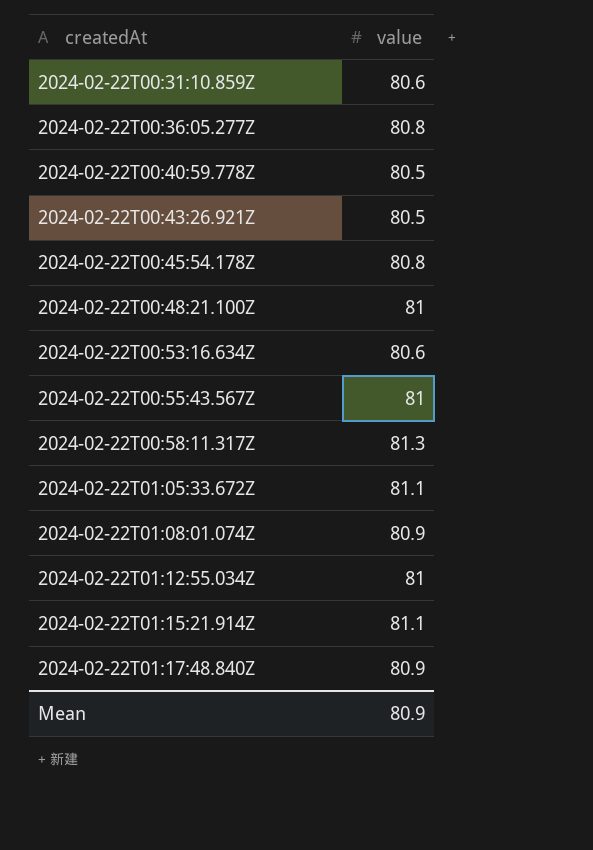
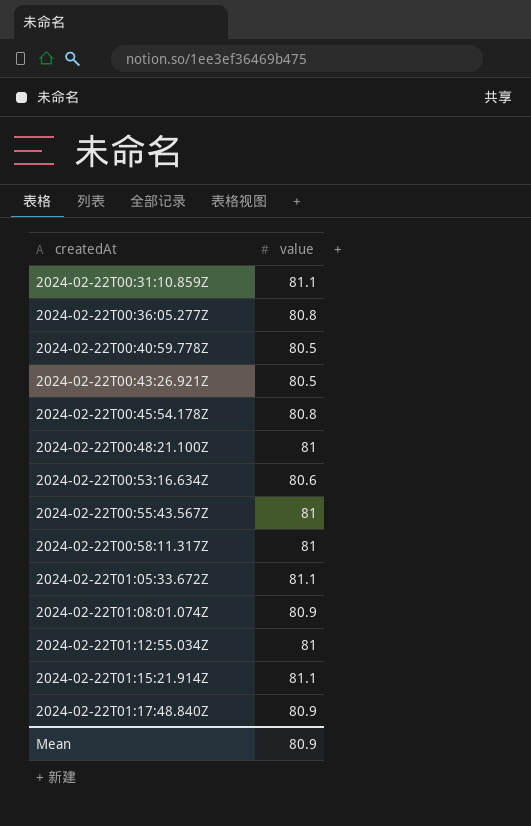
2024-02-22T00:31:10.859Z | value: 80.6 -> 81.1
2024-02-22T00:58:11.317Z | value: 81.3 -> 81

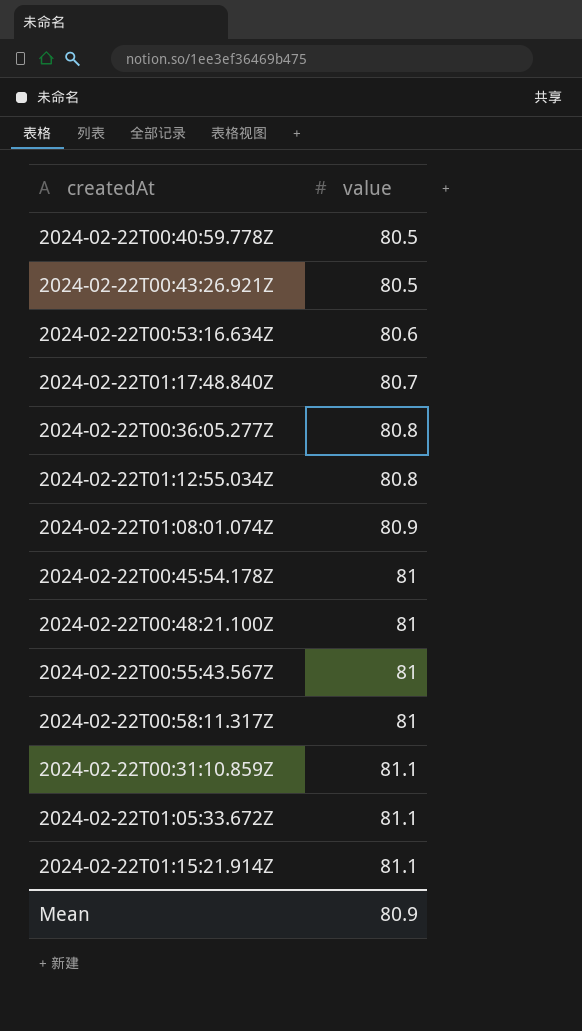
row order: createdAt ascending -> value ascending
2024-02-22T01:17:48.840Z | value: 80.9 -> 80.7
2024-02-22T01:12:55.034Z | value: 81 -> 80.8
2024-02-22T00:45:54.178Z | value: 80.8 -> 81

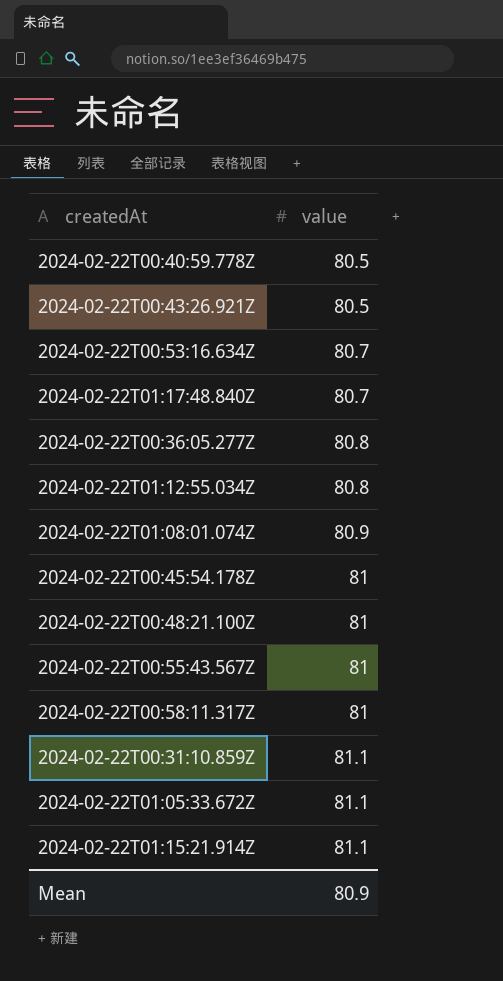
2024-02-22T00:53:16.634Z | value: 80.6 -> 80.7

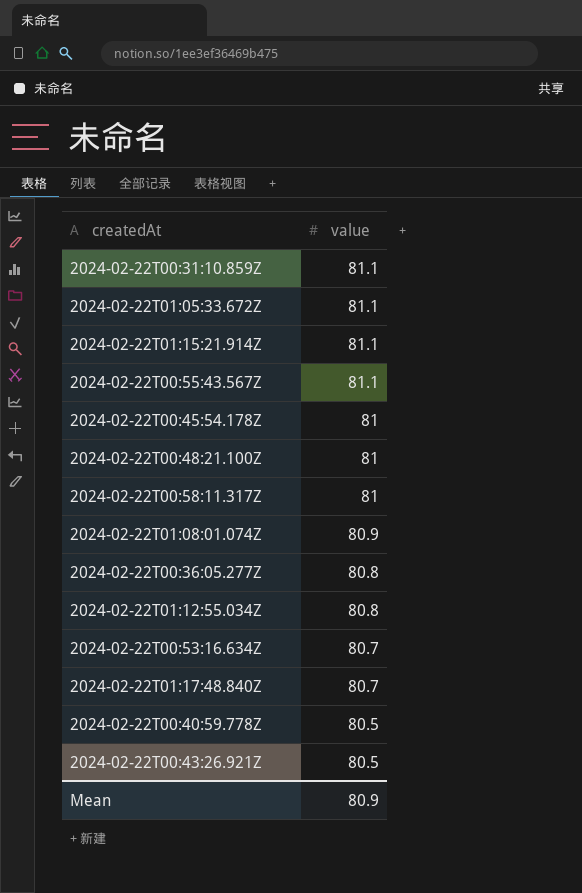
row order: value ascending -> value descending
2024-02-22T00:55:43.567Z | value: 81 -> 81.1

